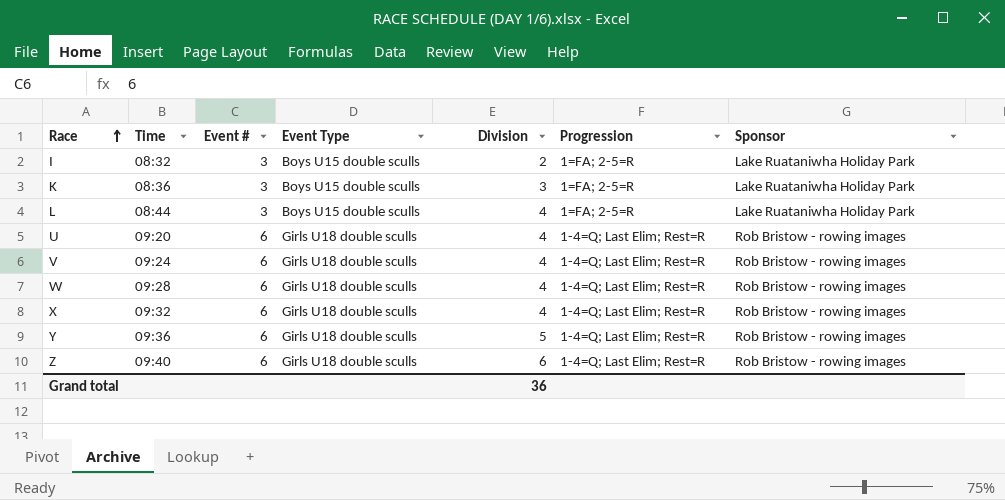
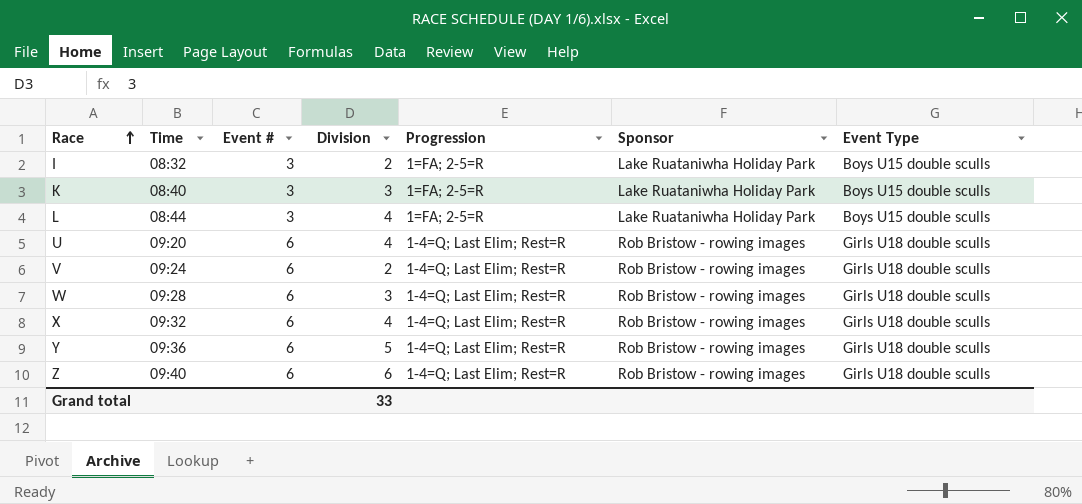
column Event Type | position: 4 -> 7
K | Time: 08:36 -> 08:40
V | Division: 4 -> 2
W | Division: 4 -> 3
Grand total | Division: 36 -> 33

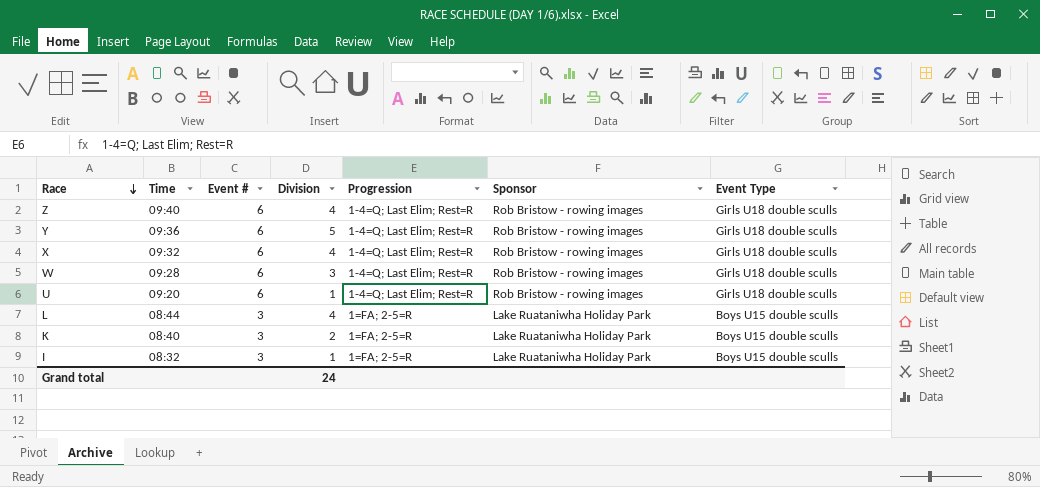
row order: Race ascending -> Race descending
row V: 09:24 | 6 | 2 | 1-4=Q; Last Elim; Rest=R | Rob Bristow - rowing images | Girls U18 double sculls -> none
Z | Division: 6 -> 4
U | Division: 4 -> 1
K | Division: 3 -> 2
I | Division: 2 -> 1
Grand total | Division: 33 -> 24

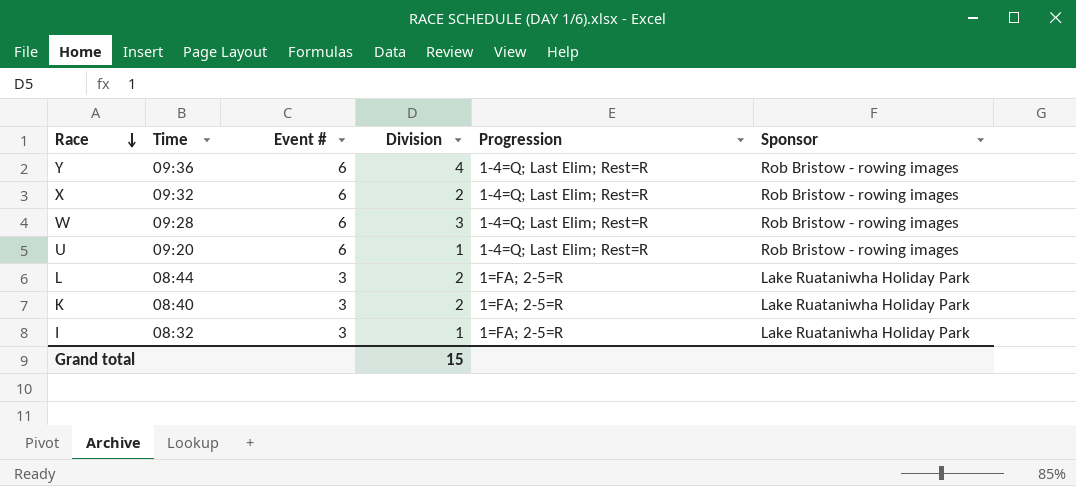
column Event Type | position: 7 -> none
row Z: 09:40 | 6 | 4 | 1-4=Q; Last Elim; Rest=R | Rob Bristow - rowing images | Girls U18 double sculls -> none
Y | Division: 5 -> 4
X | Division: 4 -> 2
L | Division: 4 -> 2
Grand total | Division: 24 -> 15

